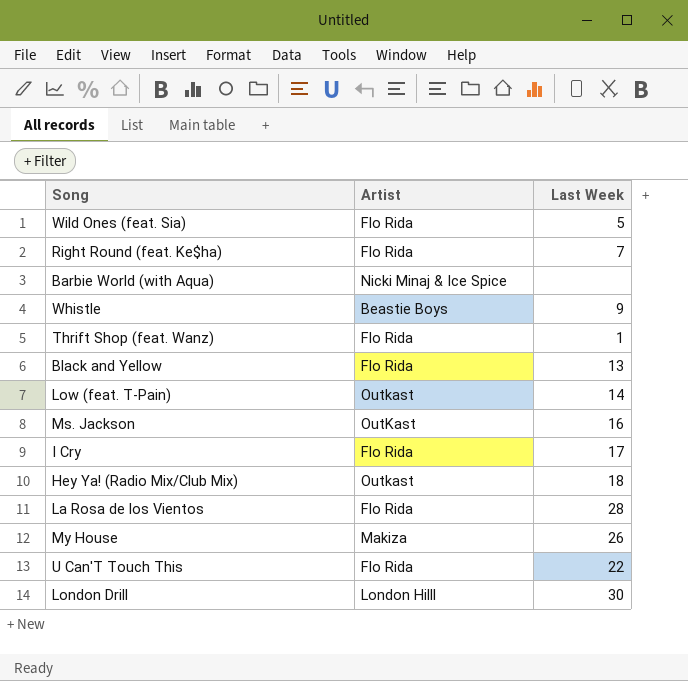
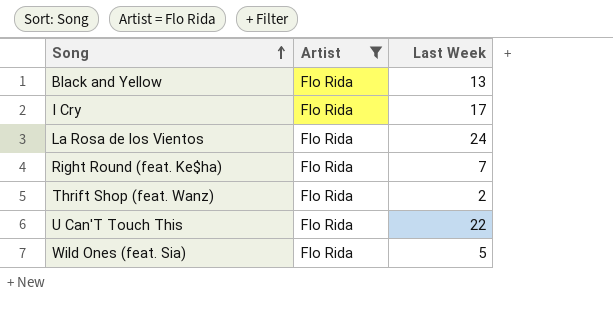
filter: none -> Artist = Flo Rida
row order: none -> Song ascending
La Rosa de los Vientos | Last Week: 28 -> 24
Thrift Shop (feat. Wanz) | Last Week: 1 -> 2

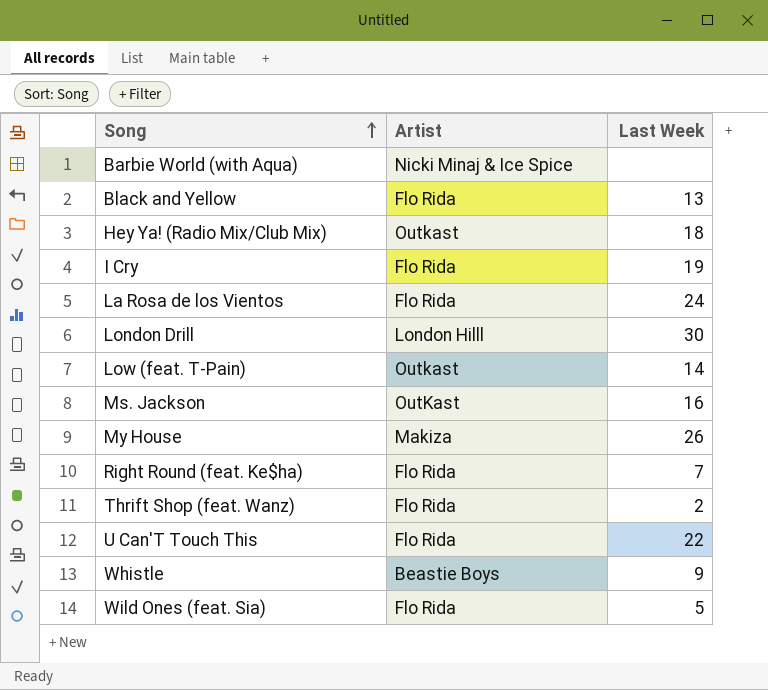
filter: Artist = Flo Rida -> none
I Cry | Last Week: 17 -> 19

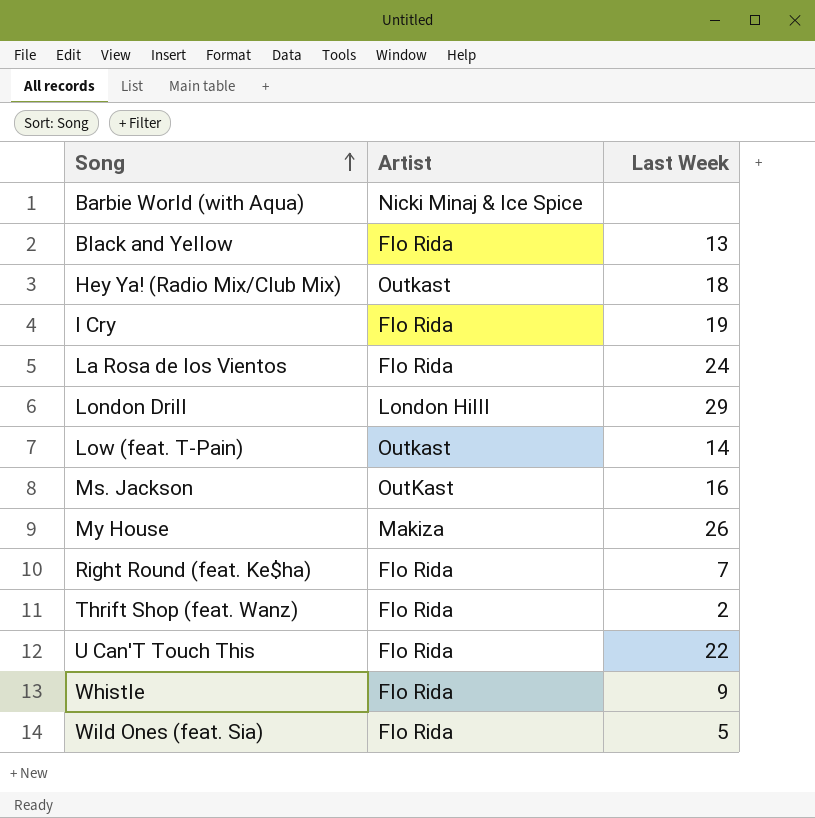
London Drill | Last Week: 30 -> 29
Whistle | Artist: Beastie Boys -> Flo Rida

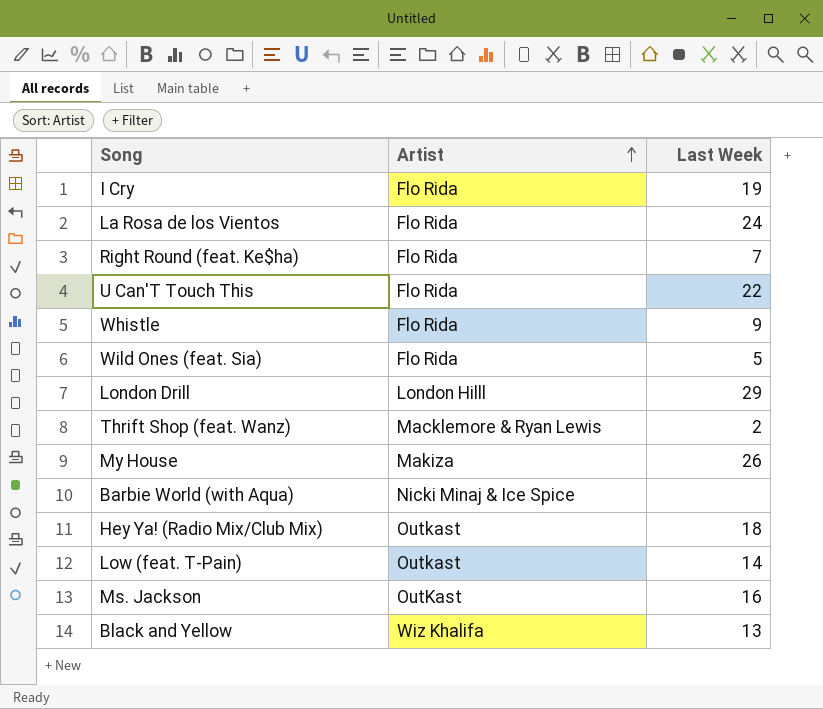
row order: Song ascending -> Artist ascending
Thrift Shop (feat. Wanz) | Artist: Flo Rida -> Macklemore & Ryan Lewis
Black and Yellow | Artist: Flo Rida -> Wiz Khalifa

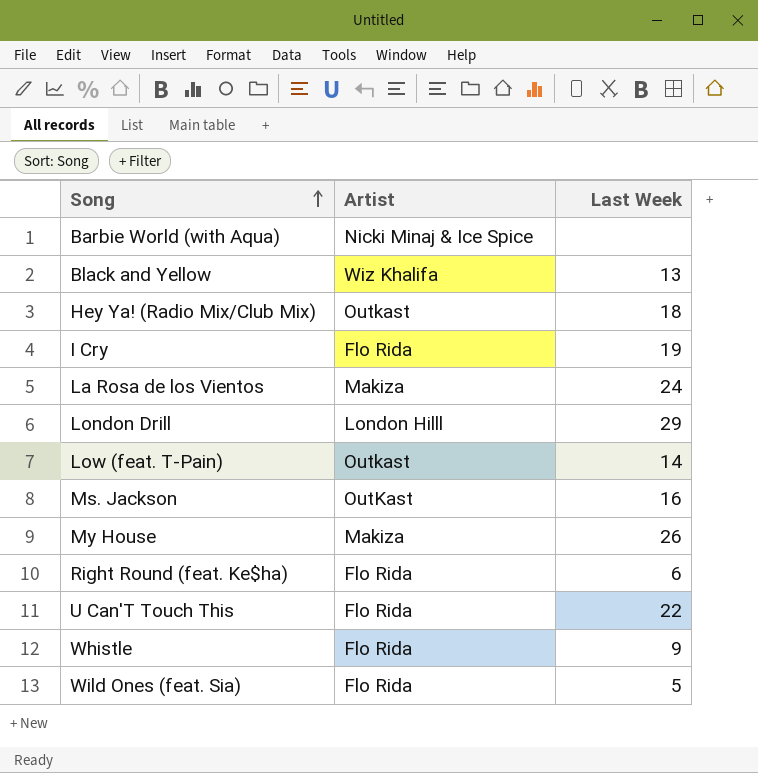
row order: Artist ascending -> Song ascending
row Thrift Shop (feat. Wanz): Macklemore & Ryan Lewis | 2 -> none
La Rosa de los Vientos | Artist: Flo Rida -> Makiza
Right Round (feat. Ke$ha) | Last Week: 7 -> 6

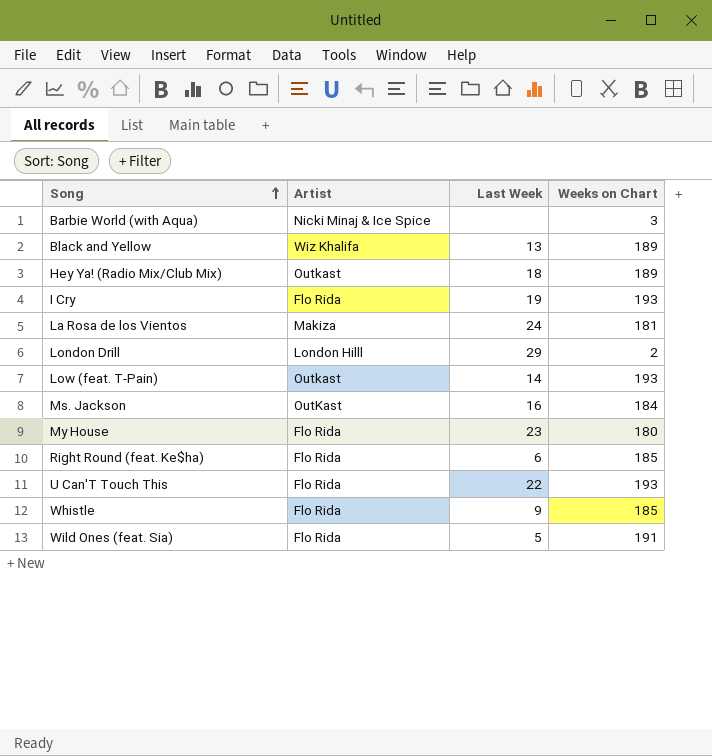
column Weeks on Chart | position: none -> 4
My House | Artist: Makiza -> Flo Rida
My House | Last Week: 26 -> 23

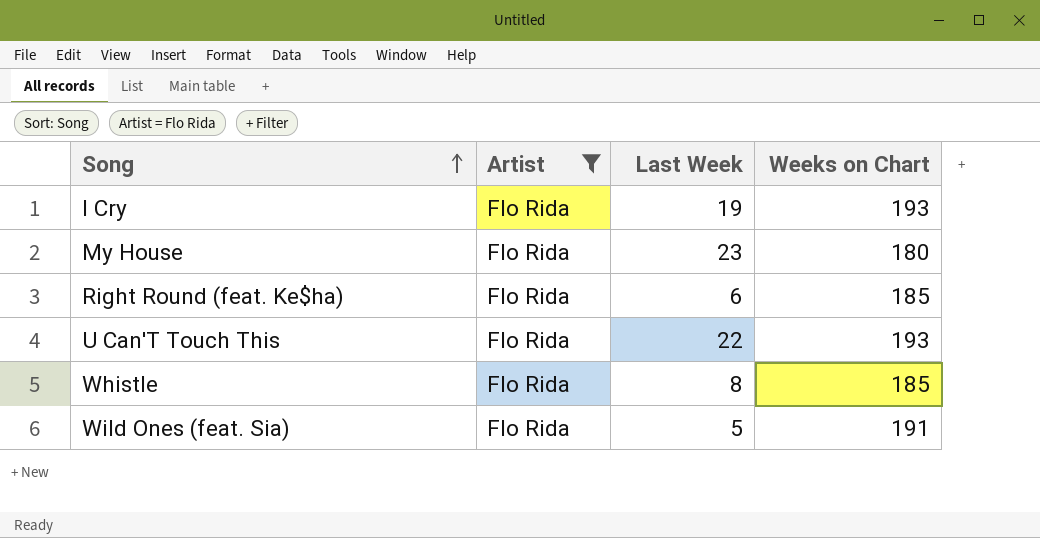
filter: none -> Artist = Flo Rida
Whistle | Last Week: 9 -> 8

